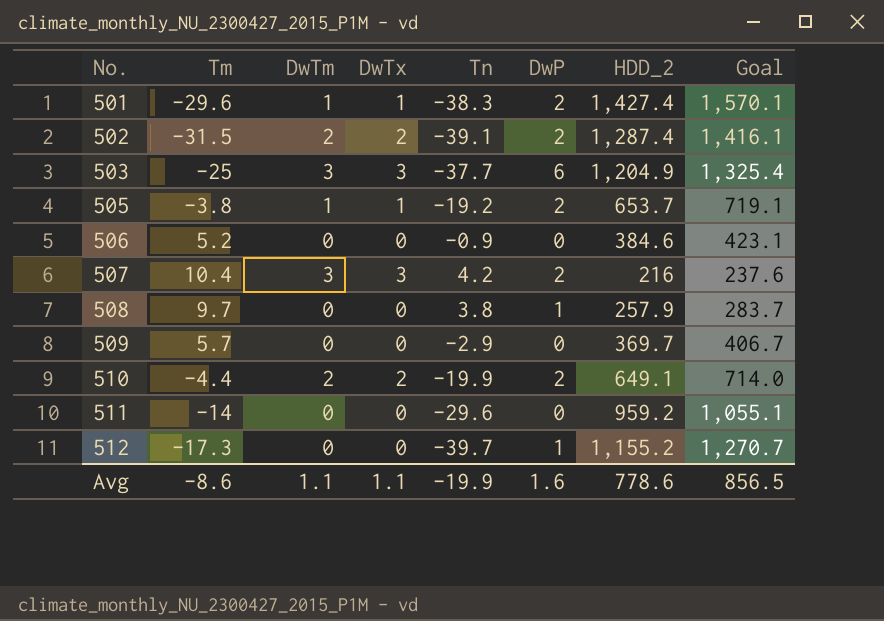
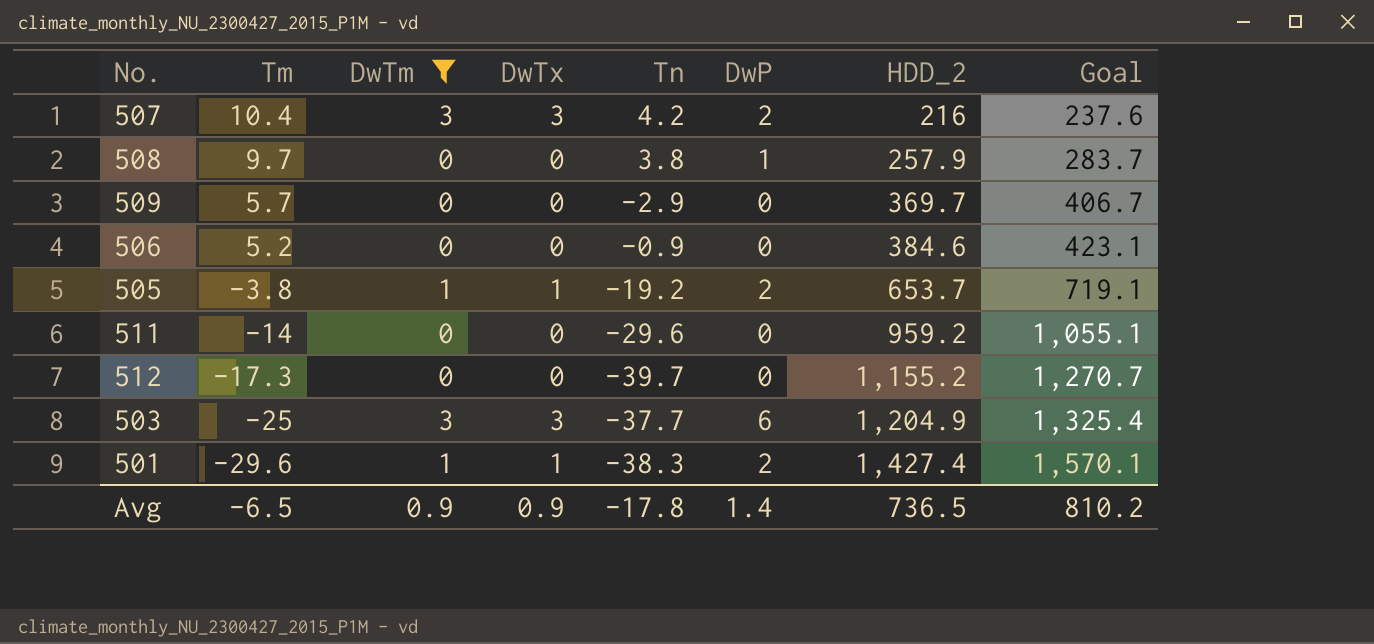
filter: none -> DwTm != 2
row order: No. ascending -> Tm descending
512 | DwP: 1 -> 0
Avg | Tm: -8.6 -> -6.5
Avg | DwTm: 1.1 -> 0.9
Avg | DwTx: 1.1 -> 0.9
Avg | Tn: -19.9 -> -17.8
Avg | DwP: 1.6 -> 1.4
Avg | HDD_2: 778.6 -> 736.5
Avg | Goal: 856.5 -> 810.2

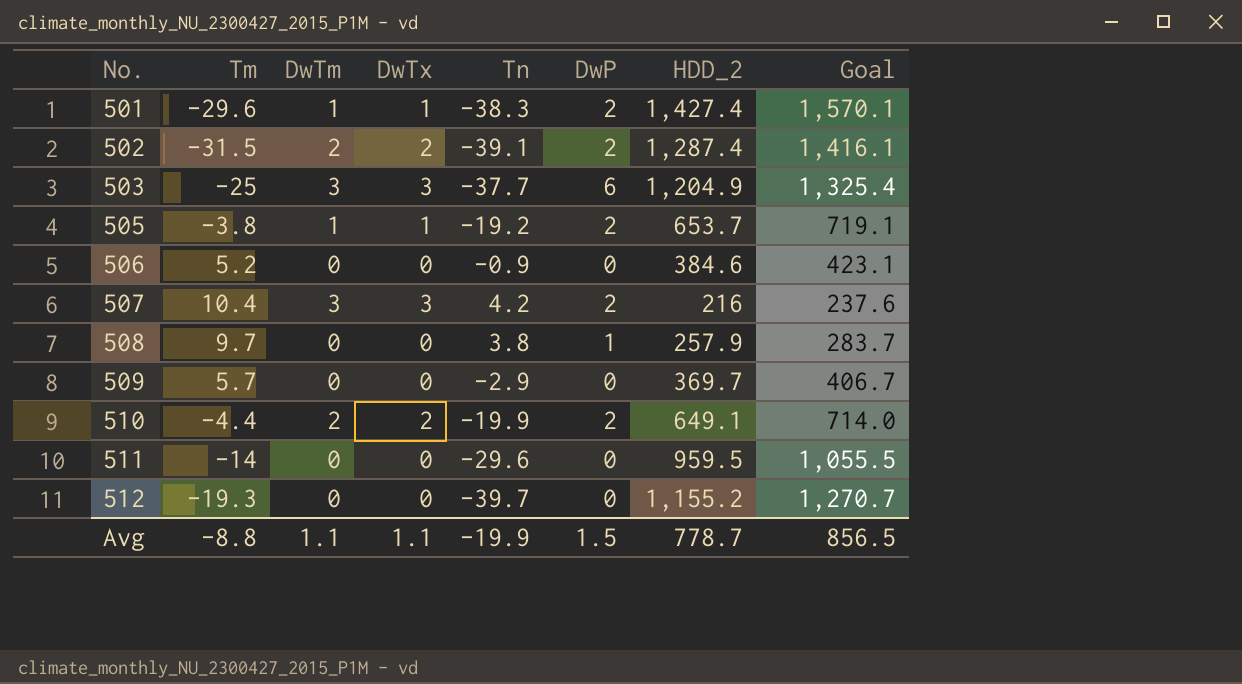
filter: DwTm != 2 -> none
row order: Tm descending -> No. ascending
511 | HDD_2: 959.2 -> 959.5
511 | Goal: 1,055.1 -> 1,055.5
512 | Tm: -17.3 -> -19.3
Avg | Tm: -6.5 -> -8.8
Avg | DwTm: 0.9 -> 1.1
Avg | DwTx: 0.9 -> 1.1
Avg | Tn: -17.8 -> -19.9
Avg | DwP: 1.4 -> 1.5
Avg | HDD_2: 736.5 -> 778.7
Avg | Goal: 810.2 -> 856.5

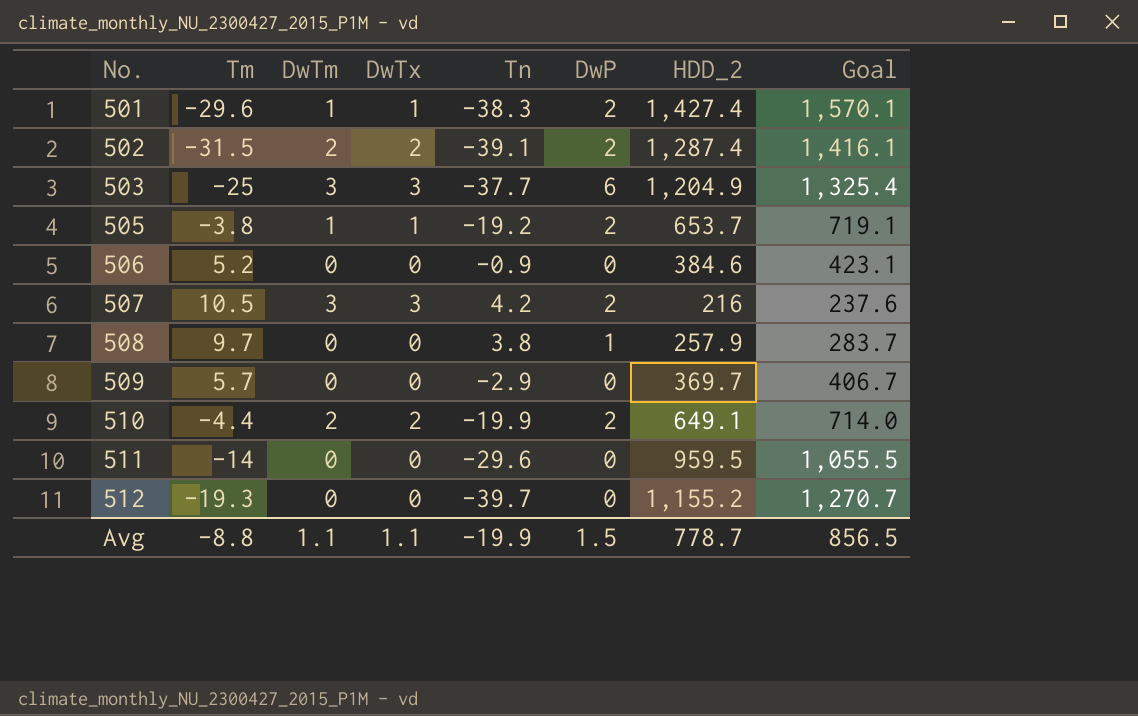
507 | Tm: 10.4 -> 10.5

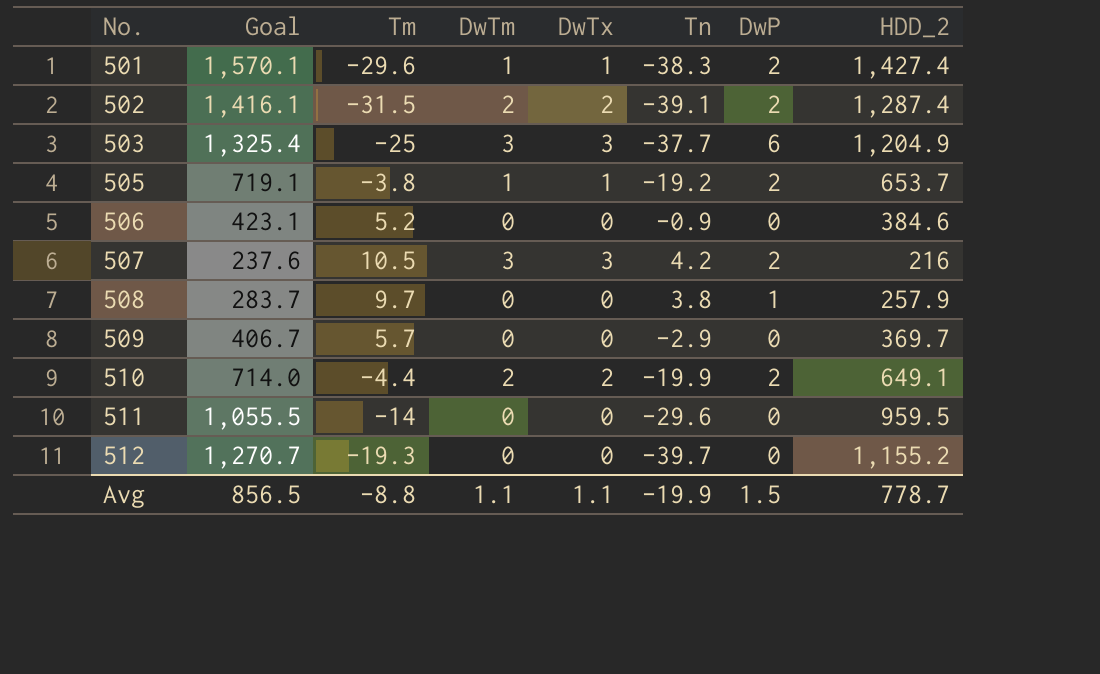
column Goal | position: 8 -> 2

